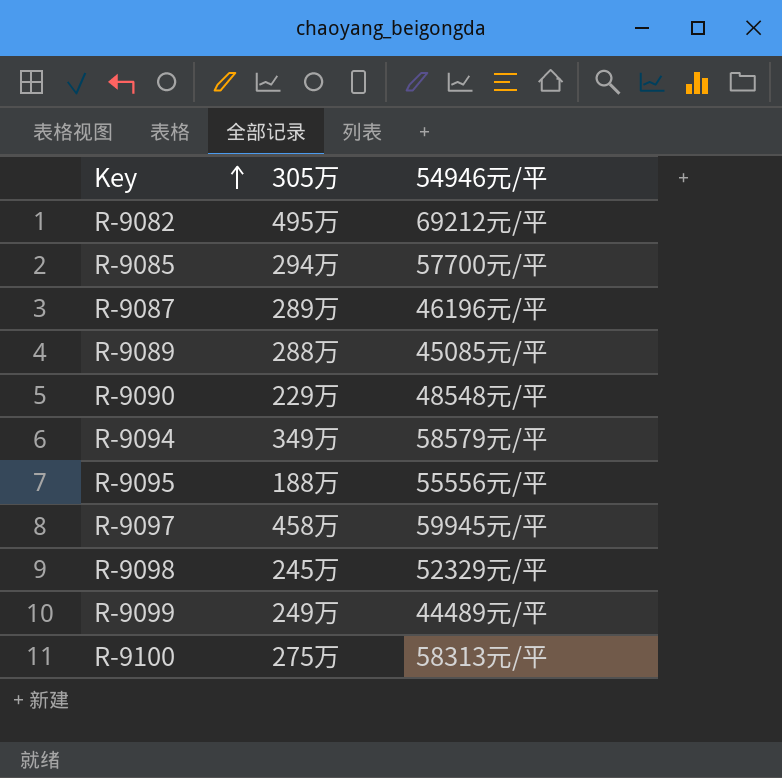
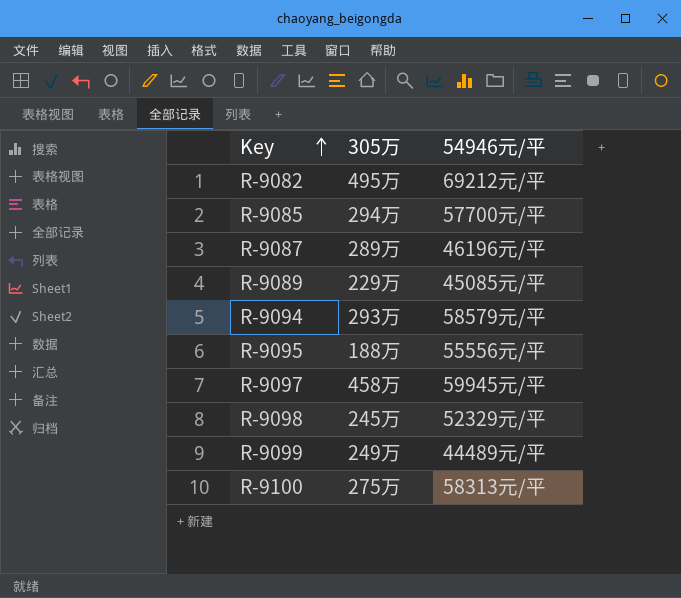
row R-9090: 229万 | 48548元/平 -> none
R-9089 | 305万: 288万 -> 229万
R-9094 | 305万: 349万 -> 293万

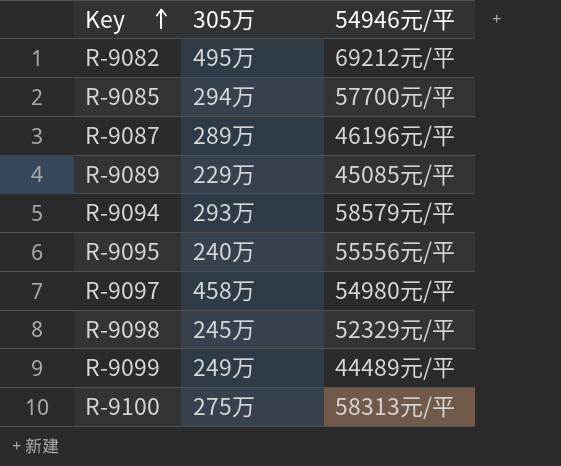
R-9095 | 305万: 188万 -> 240万
R-9097 | 54946元/平: 59945元/平 -> 54980元/平

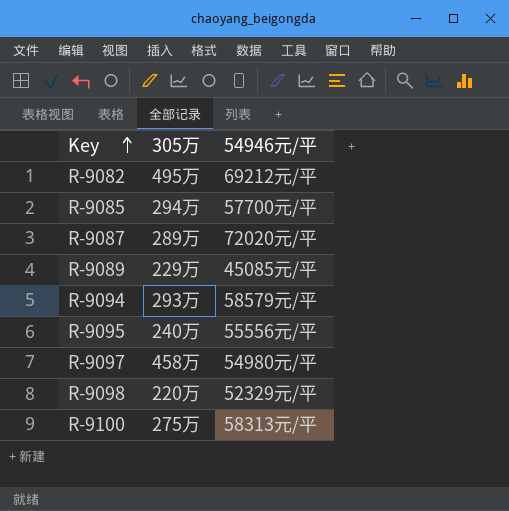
row R-9099: 249万 | 44489元/平 -> none
R-9087 | 54946元/平: 46196元/平 -> 72020元/平
R-9098 | 305万: 245万 -> 220万

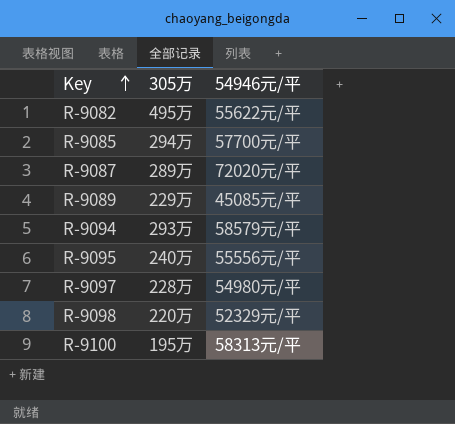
R-9082 | 54946元/平: 69212元/平 -> 55622元/平
R-9097 | 305万: 458万 -> 228万
R-9100 | 305万: 275万 -> 195万

